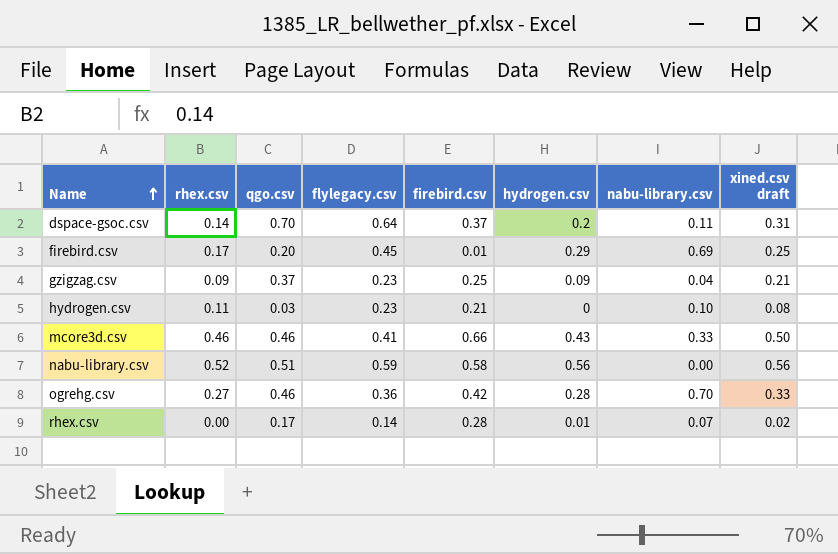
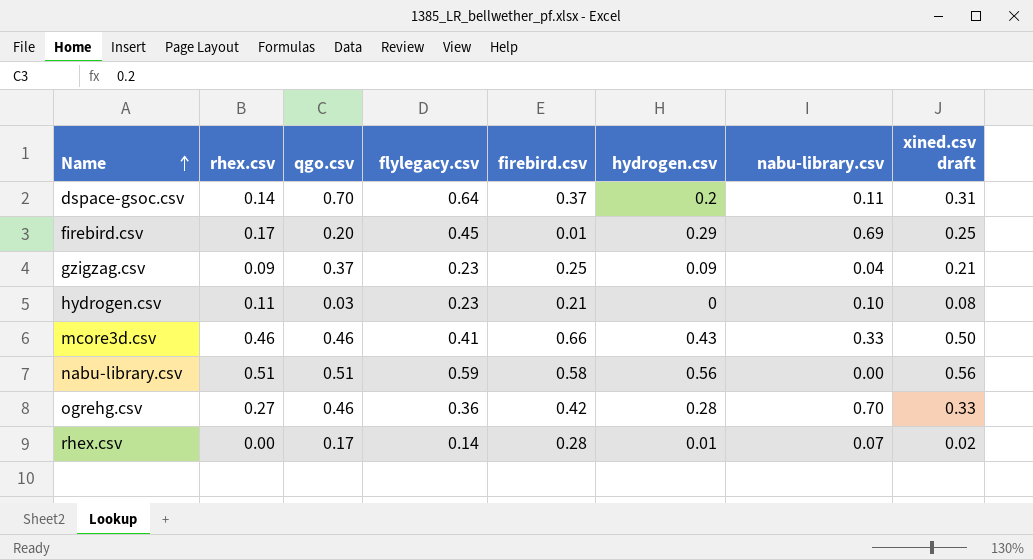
nabu-library.csv | rhex.csv: 0.52 -> 0.51

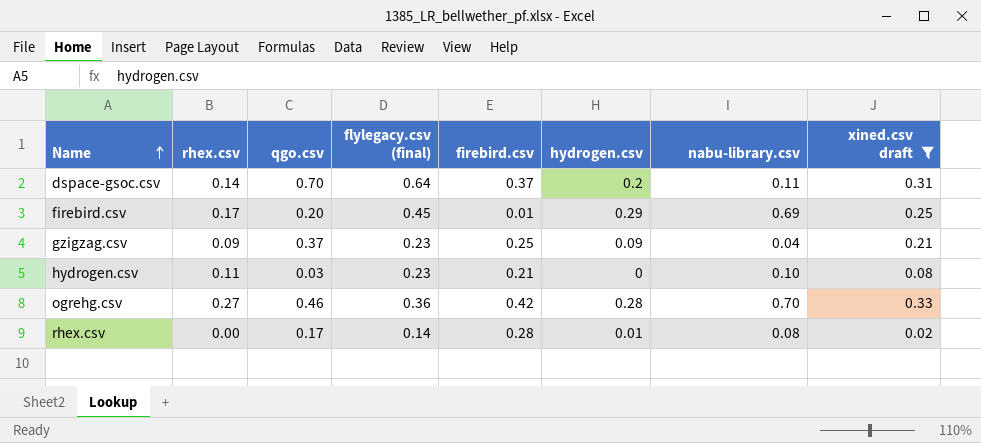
filter: none -> xined.csv draft <= 0.33
column name: flylegacy.csv -> flylegacy.csv (final)
rhex.csv | nabu-library.csv: 0.07 -> 0.08

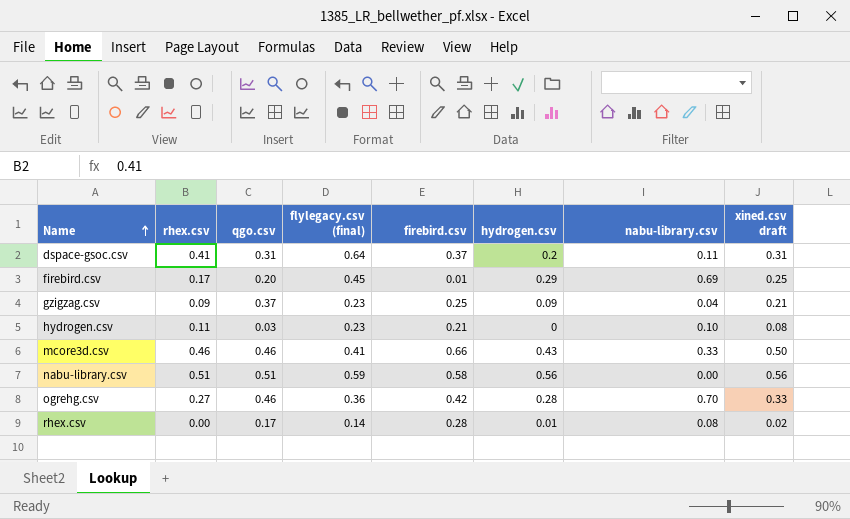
filter: xined.csv draft <= 0.33 -> none
dspace-gsoc.csv | rhex.csv: 0.14 -> 0.41
dspace-gsoc.csv | qgo.csv: 0.70 -> 0.31

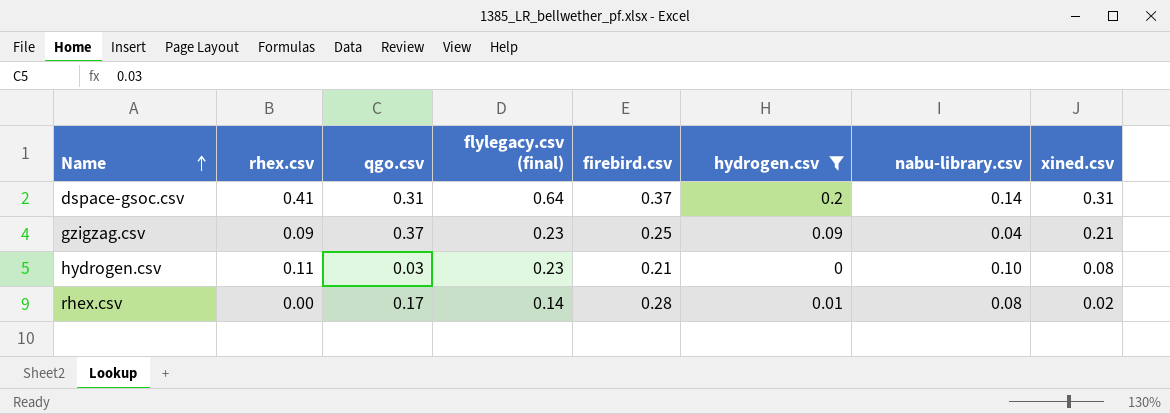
filter: none -> hydrogen.csv <= 0.2
column name: xined.csv draft -> xined.csv
dspace-gsoc.csv | nabu-library.csv: 0.11 -> 0.14

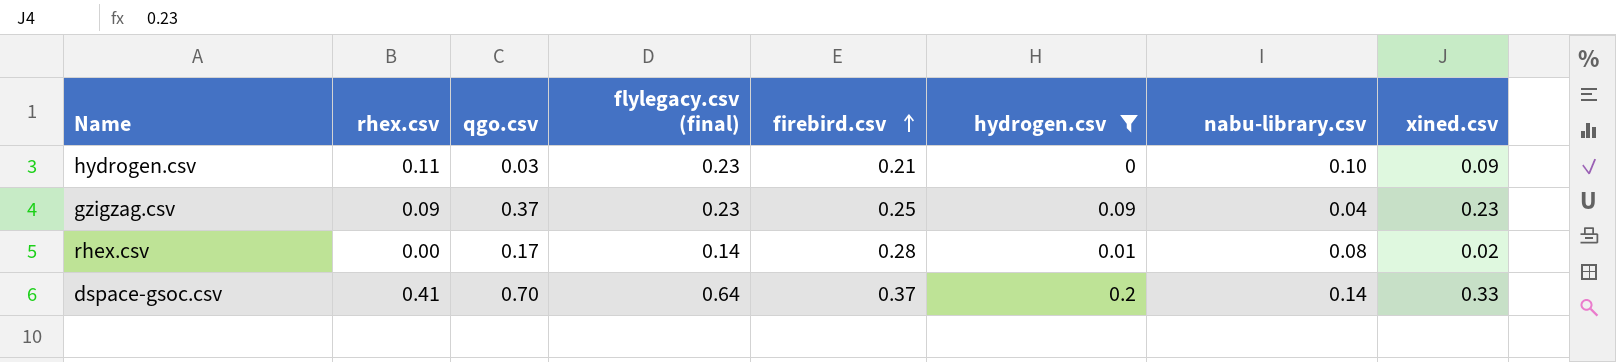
row order: Name ascending -> firebird.csv ascending
hydrogen.csv | xined.csv: 0.08 -> 0.09
gzigzag.csv | xined.csv: 0.21 -> 0.23
dspace-gsoc.csv | qgo.csv: 0.31 -> 0.70
dspace-gsoc.csv | xined.csv: 0.31 -> 0.33

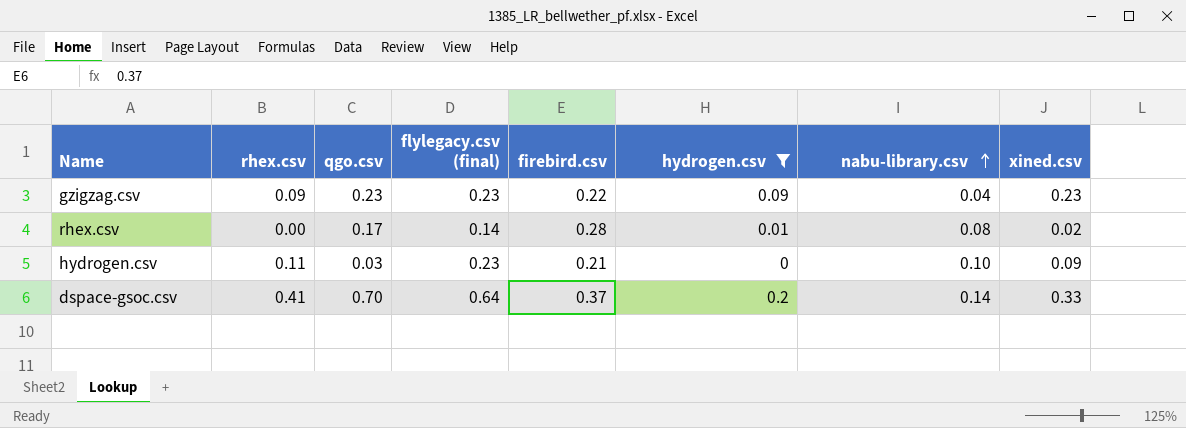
row order: firebird.csv ascending -> nabu-library.csv ascending
gzigzag.csv | qgo.csv: 0.37 -> 0.23
gzigzag.csv | firebird.csv: 0.25 -> 0.22

